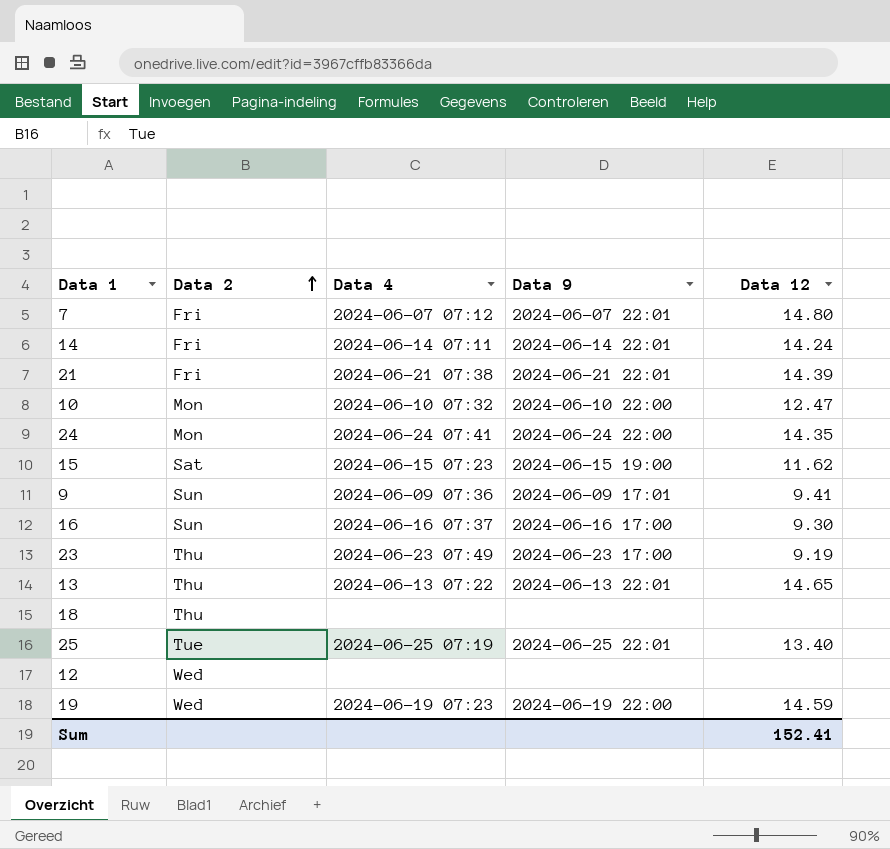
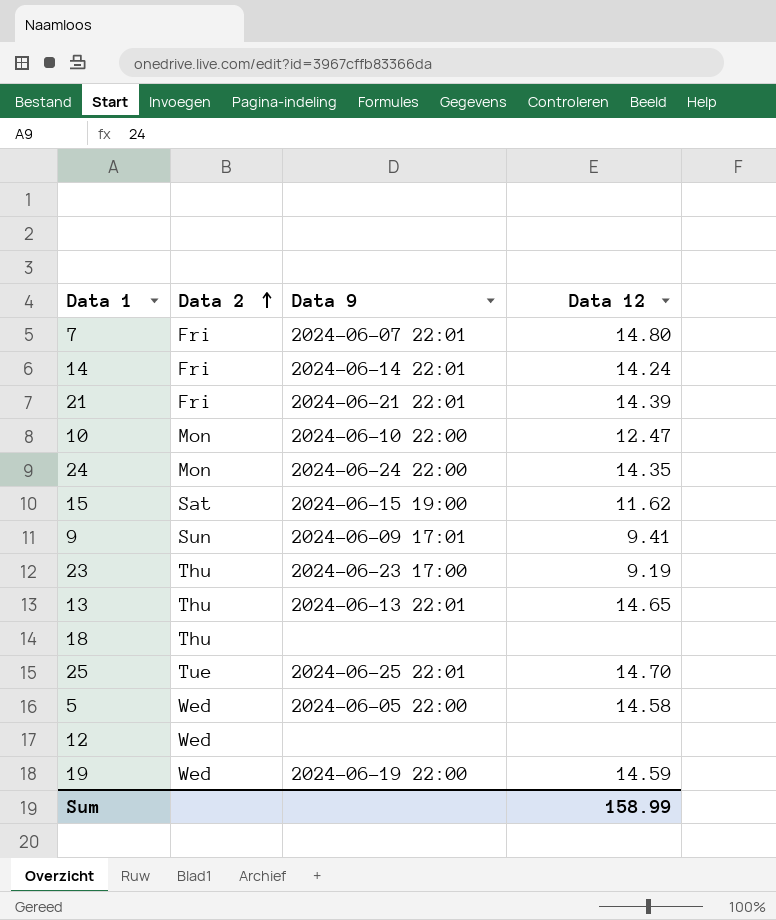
column Data 4 | position: 3 -> none
row 16: Sun | 2024-06-16 07:37 | 2024-06-16 17:00 | 9.30 -> none
25 | Data 12: 13.40 -> 14.70
row 5: none -> Wed | 2024-06-05 22:00 | 14.58
Sum | Data 12: 152.41 -> 158.99

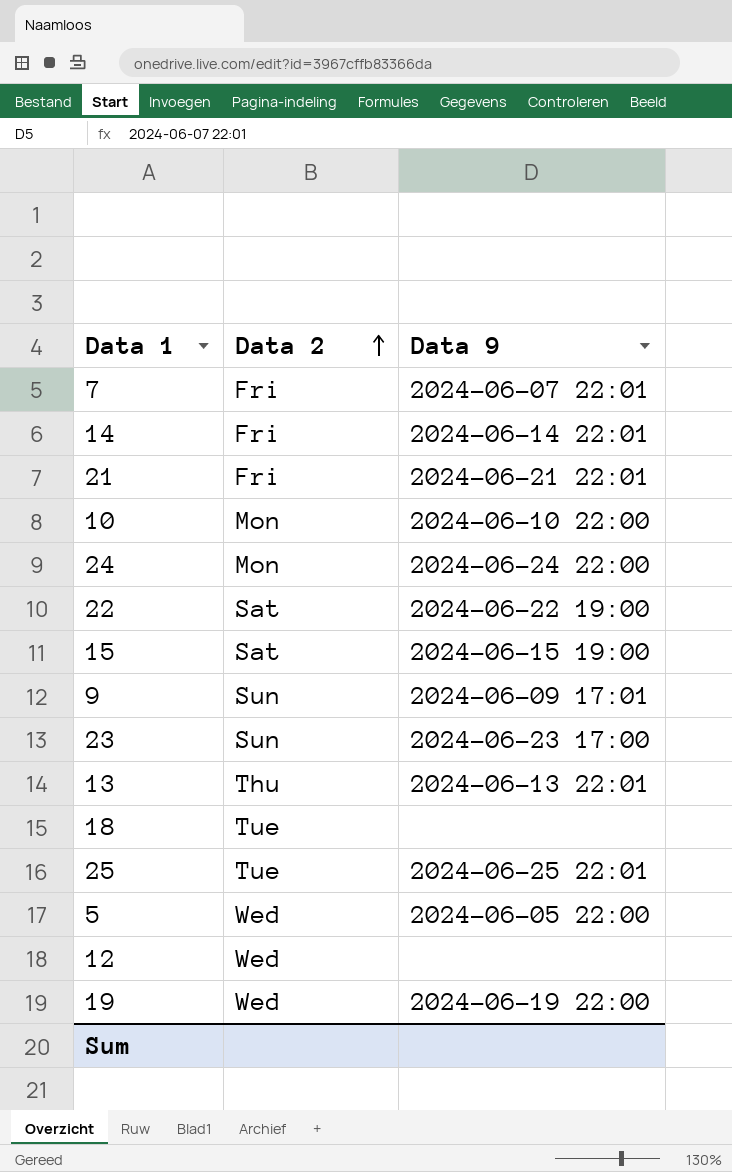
column Data 12 | position: 4 -> none
row 22: none -> Sat | 2024-06-22 19:00
23 | Data 2: Thu -> Sun
18 | Data 2: Thu -> Tue

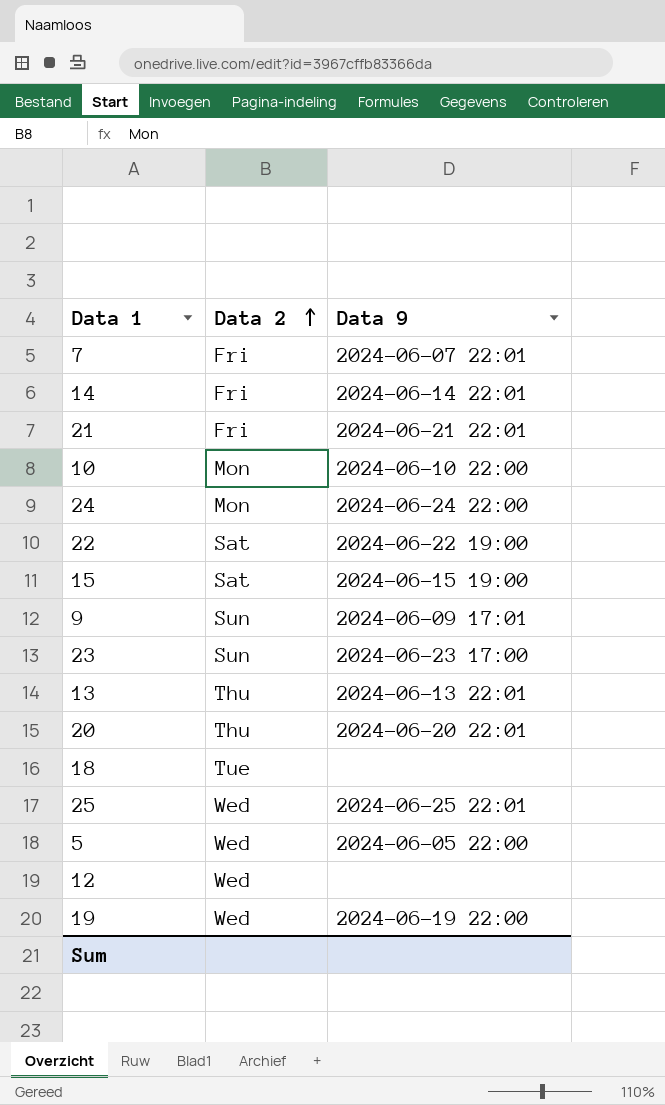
row 20: none -> Thu | 2024-06-20 22:01
25 | Data 2: Tue -> Wed

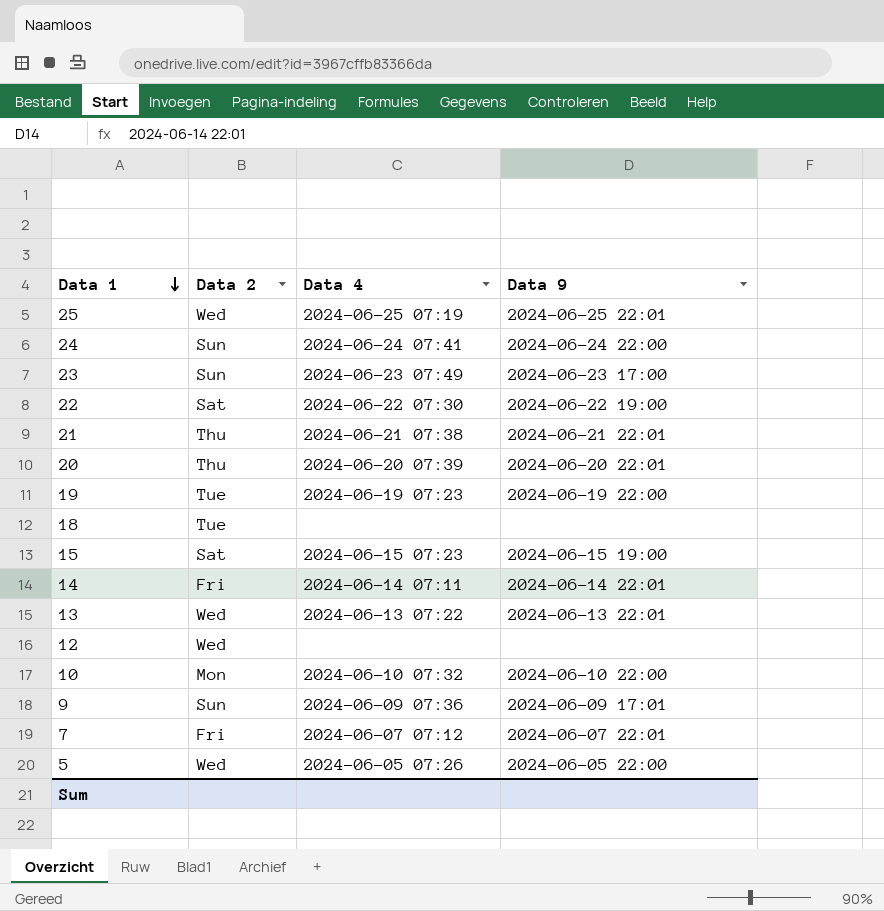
row order: Data 2 ascending -> Data 1 descending
column Data 4 | position: none -> 3
24 | Data 2: Mon -> Sun
21 | Data 2: Fri -> Thu
19 | Data 2: Wed -> Tue
13 | Data 2: Thu -> Wed

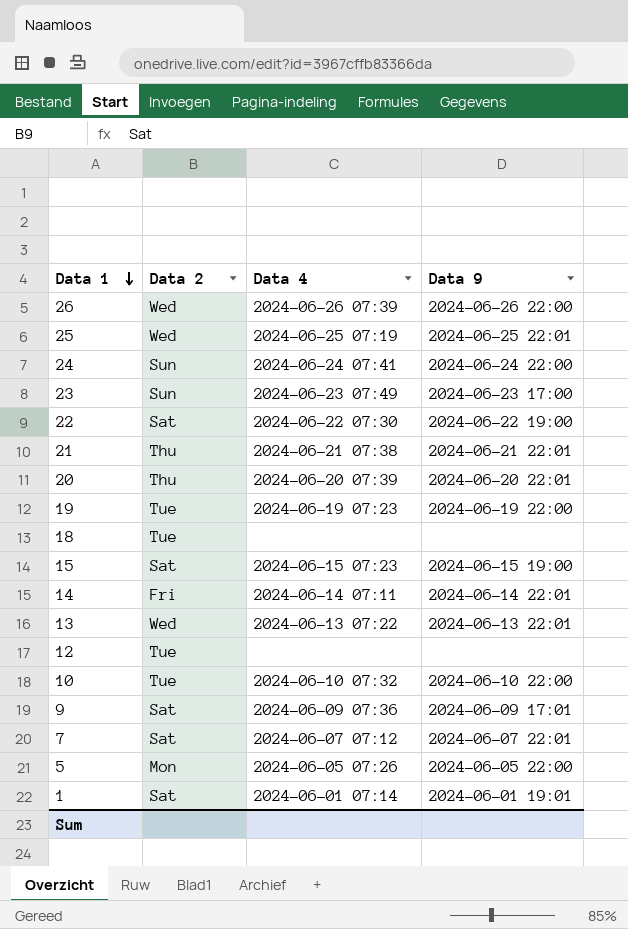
row 26: none -> Wed | 2024-06-26 07:39 | 2024-06-26 22:00
12 | Data 2: Wed -> Tue
10 | Data 2: Mon -> Tue
9 | Data 2: Sun -> Sat
7 | Data 2: Fri -> Sat
5 | Data 2: Wed -> Mon
row 1: none -> Sat | 2024-06-01 07:14 | 2024-06-01 19:01

